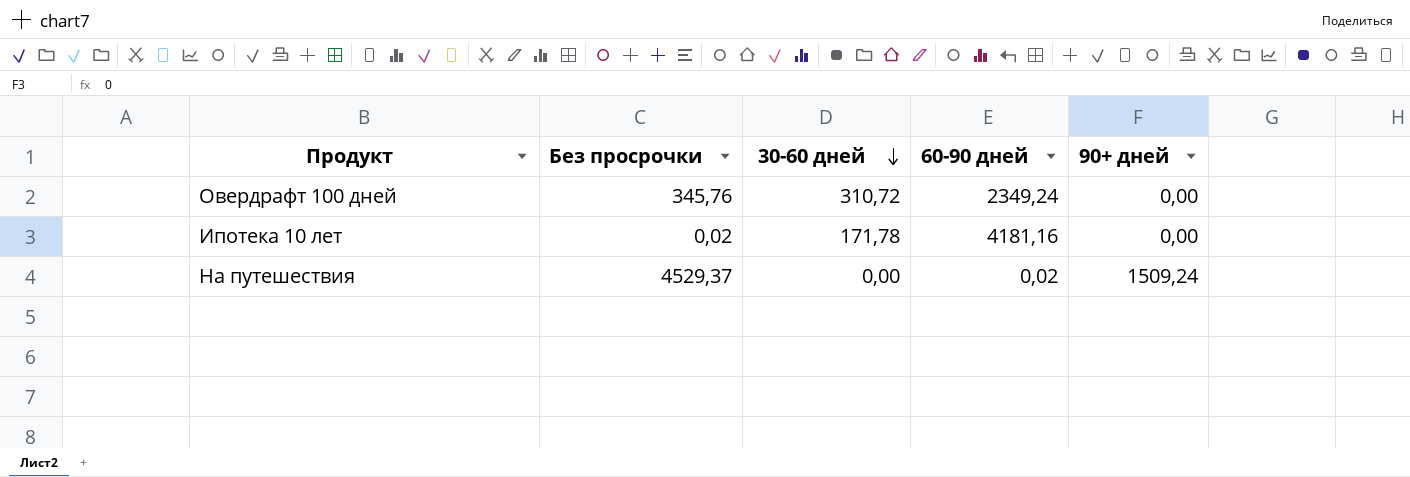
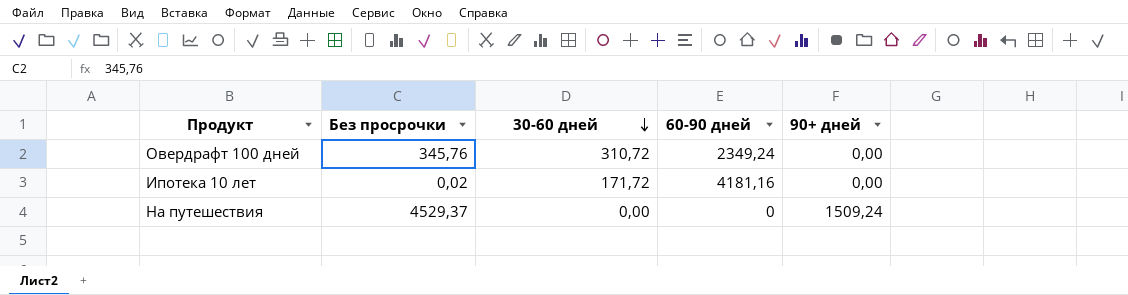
Ипотека 10 лет | 30-60 дней: 171,78 -> 171,72
На путешествия | 60-90 дней: 0,02 -> 0

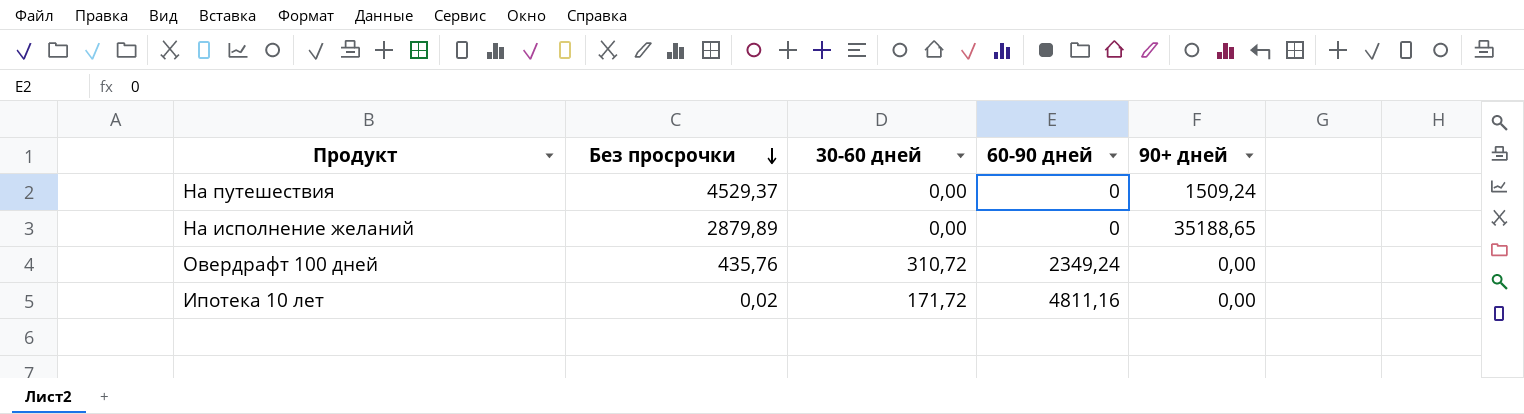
row order: 30-60 дней descending -> Без просрочки descending
row На исполнение желаний: none -> 2879,89 | 0,00 | 0 | 35188,65
Овердрафт 100 дней | Без просрочки: 345,76 -> 435,76
Ипотека 10 лет | 60-90 дней: 4181,16 -> 4811,16

